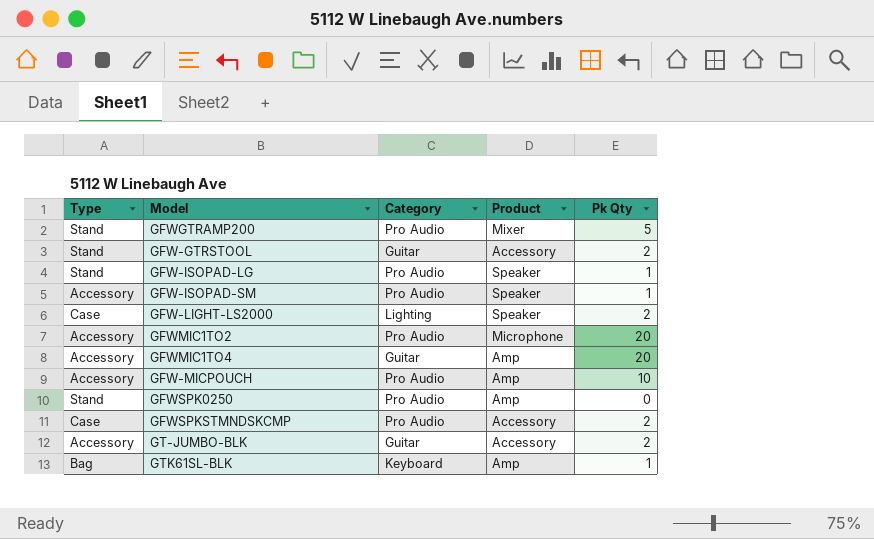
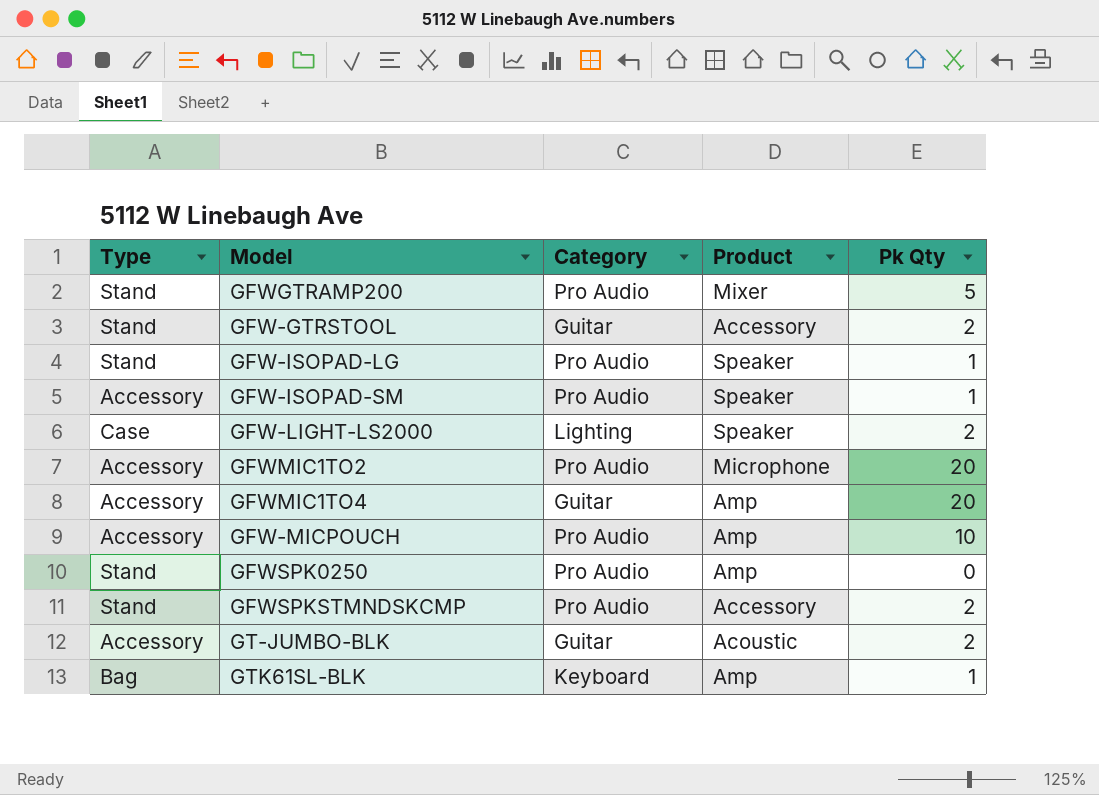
GFWSPKSTMNDSKCMP | Type: Case -> Stand
GT-JUMBO-BLK | Product: Accessory -> Acoustic

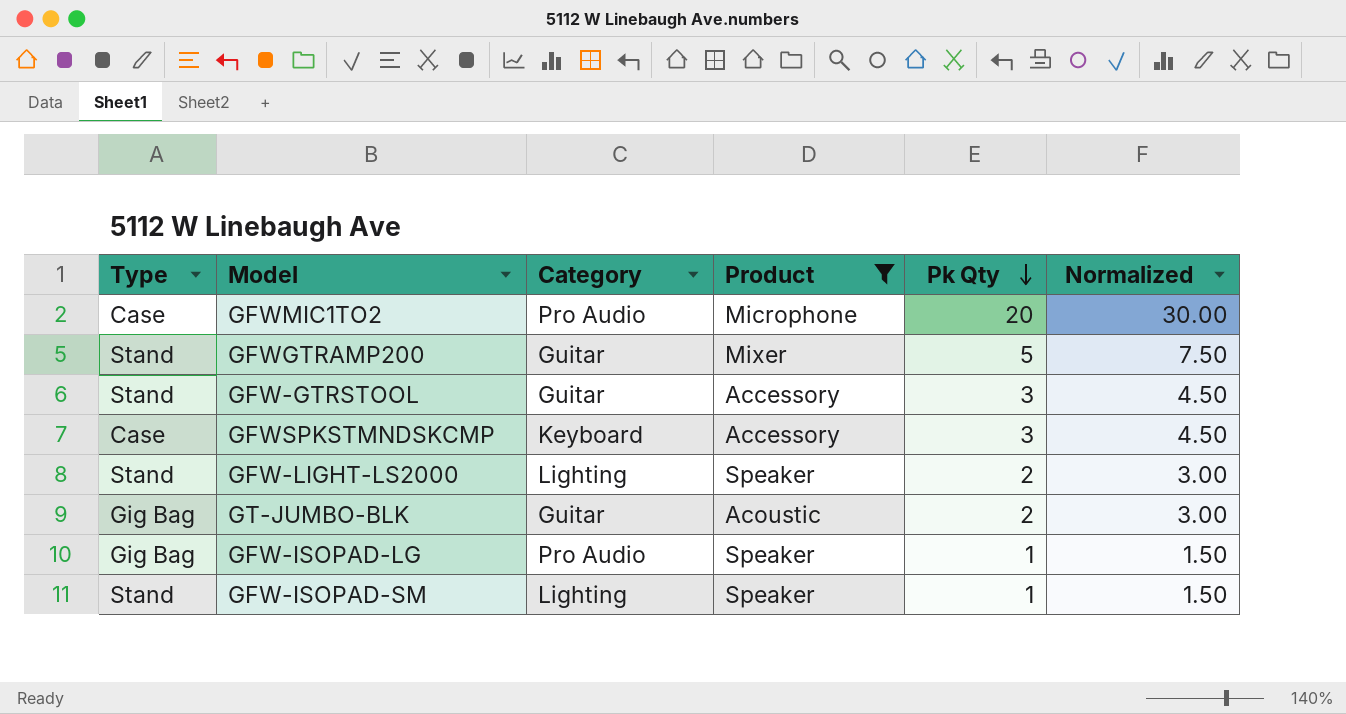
filter: none -> Product != Amp
row order: none -> Pk Qty descending
column Normalized | formula: none -> [Pk Qty] * 1.5
GFWMIC1TO2 | Type: Accessory -> Case
GFWGTRAMP200 | Category: Pro Audio -> Guitar
GFW-GTRSTOOL | Pk Qty: 2 -> 3
GFWSPKSTMNDSKCMP | Type: Stand -> Case
GFWSPKSTMNDSKCMP | Category: Pro Audio -> Keyboard
GFWSPKSTMNDSKCMP | Pk Qty: 2 -> 3
GFW-LIGHT-LS2000 | Type: Case -> Stand
GT-JUMBO-BLK | Type: Accessory -> Gig Bag
GFW-ISOPAD-LG | Type: Stand -> Gig Bag
GFW-ISOPAD-SM | Type: Accessory -> Stand
GFW-ISOPAD-SM | Category: Pro Audio -> Lighting

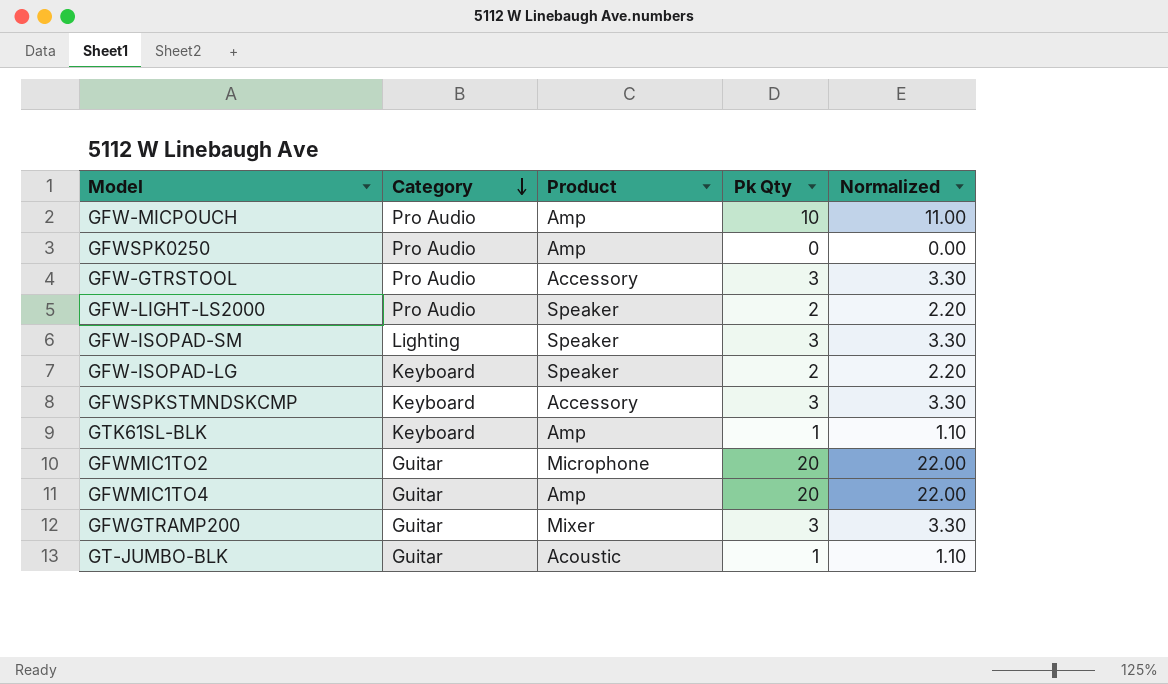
filter: Product != Amp -> none
row order: Pk Qty descending -> Category descending
column Type | position: 1 -> none
column Normalized | formula: [Pk Qty] * 1.5 -> [Pk Qty] * 1.1
GFW-GTRSTOOL | Category: Guitar -> Pro Audio
GFW-LIGHT-LS2000 | Category: Lighting -> Pro Audio
GFW-ISOPAD-SM | Pk Qty: 1 -> 3
GFW-ISOPAD-LG | Category: Pro Audio -> Keyboard
GFW-ISOPAD-LG | Pk Qty: 1 -> 2
GFWMIC1TO2 | Category: Pro Audio -> Guitar
GFWGTRAMP200 | Pk Qty: 5 -> 3
GT-JUMBO-BLK | Pk Qty: 2 -> 1

